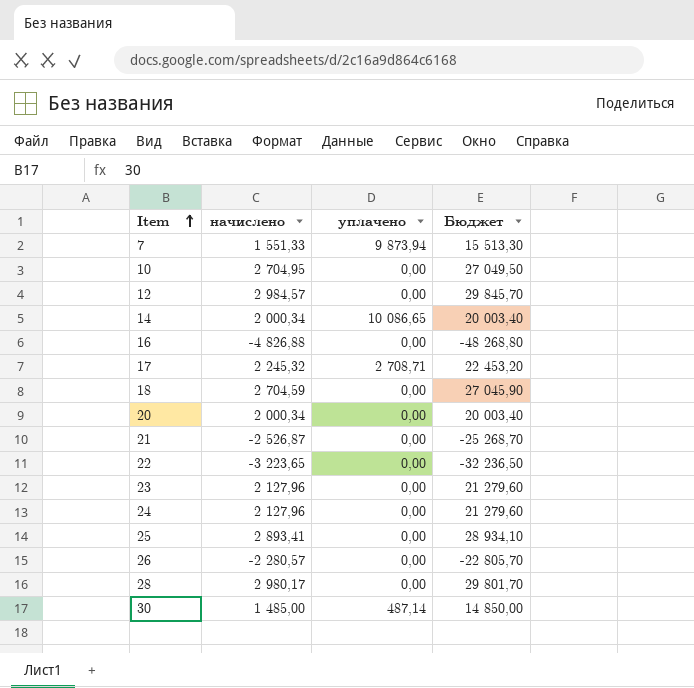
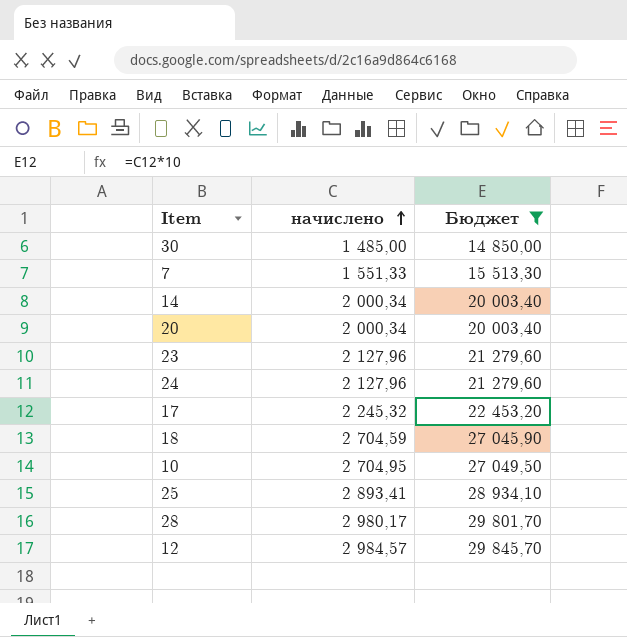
filter: none -> Бюджет >= 14 850,00
row order: Item ascending -> начислено ascending
column уплачено | position: 3 -> none

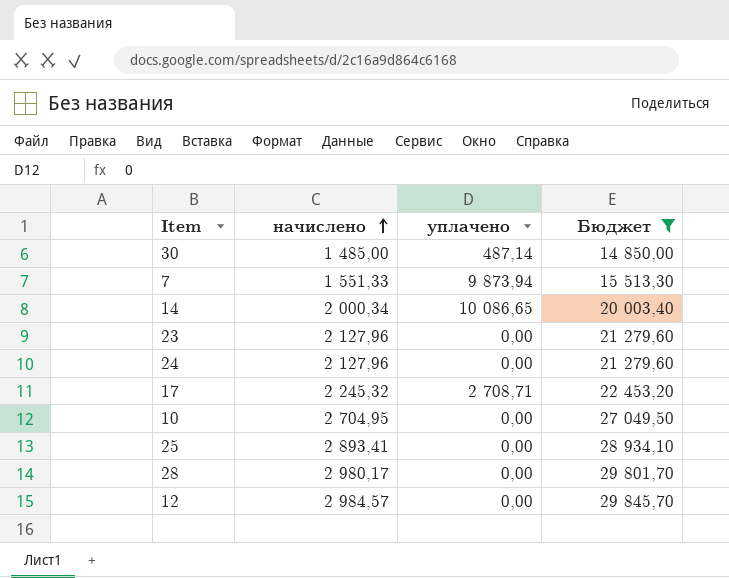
column уплачено | position: none -> 3
row 20: 2 000,34 | 20 003,40 -> none
row 18: 2 704,59 | 27 045,90 -> none

